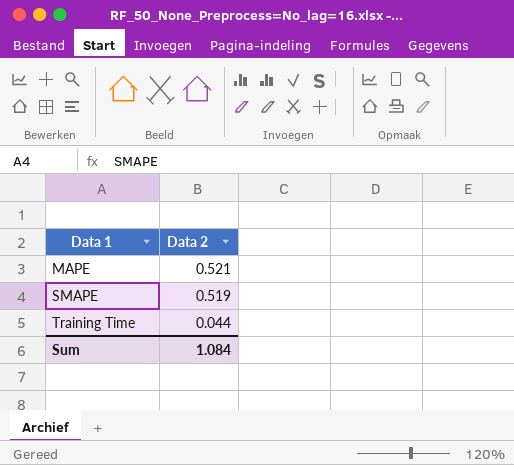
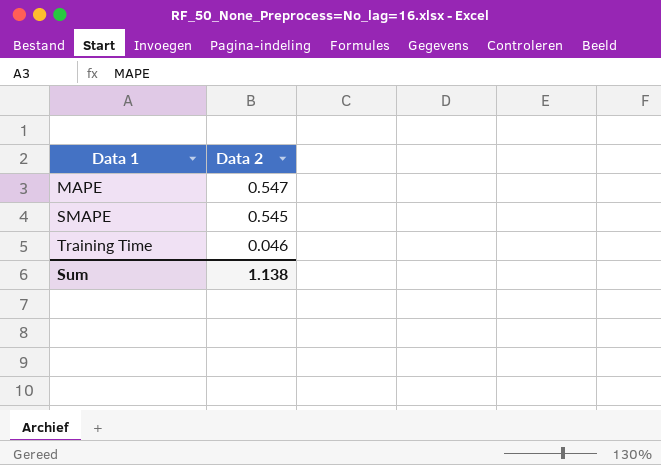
MAPE | Data 2: 0.521 -> 0.547
SMAPE | Data 2: 0.519 -> 0.545
Training Time | Data 2: 0.044 -> 0.046
Sum | Data 2: 1.084 -> 1.138

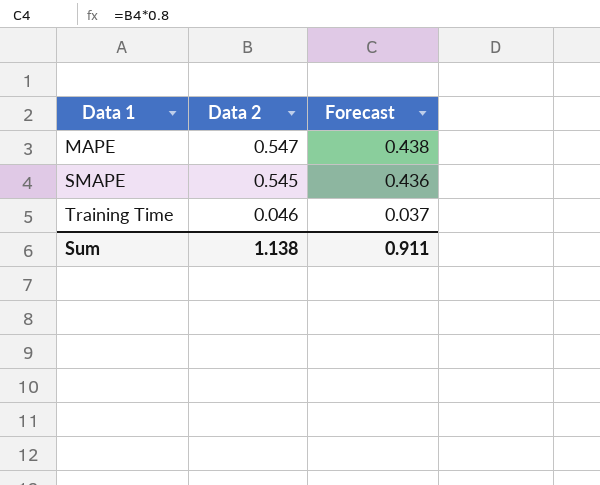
column Forecast | formula: none -> [Data 2] * 0.8

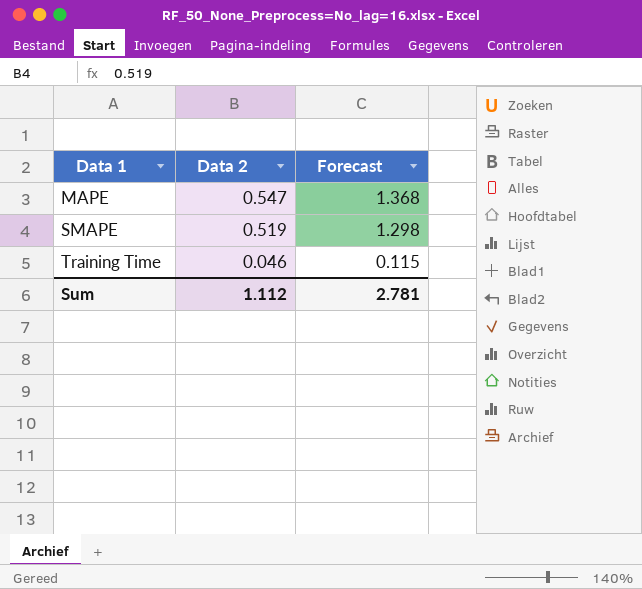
column Forecast | formula: [Data 2] * 0.8 -> [Data 2] * 2.5
SMAPE | Data 2: 0.545 -> 0.519
Sum | Data 2: 1.138 -> 1.112
Sum | Forecast: 0.911 -> 2.781

